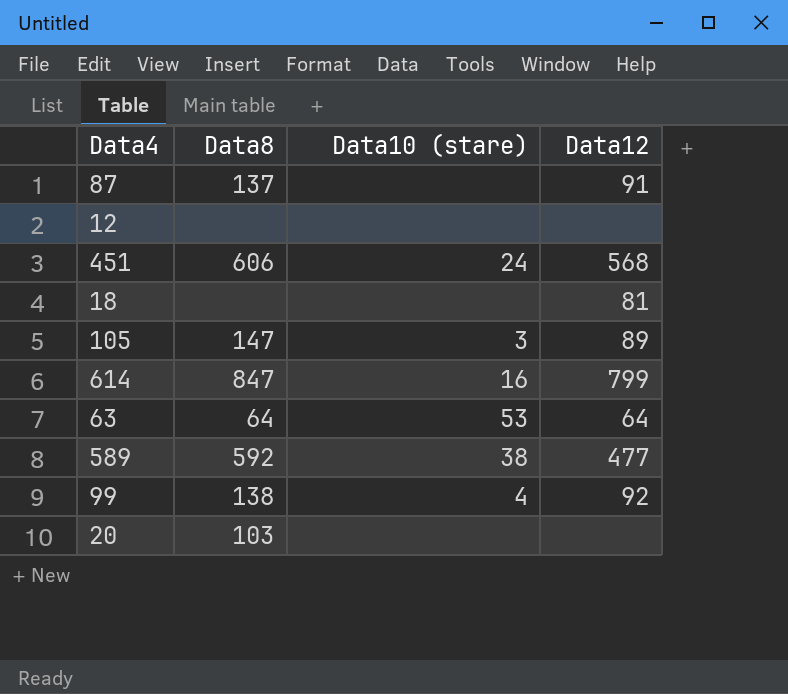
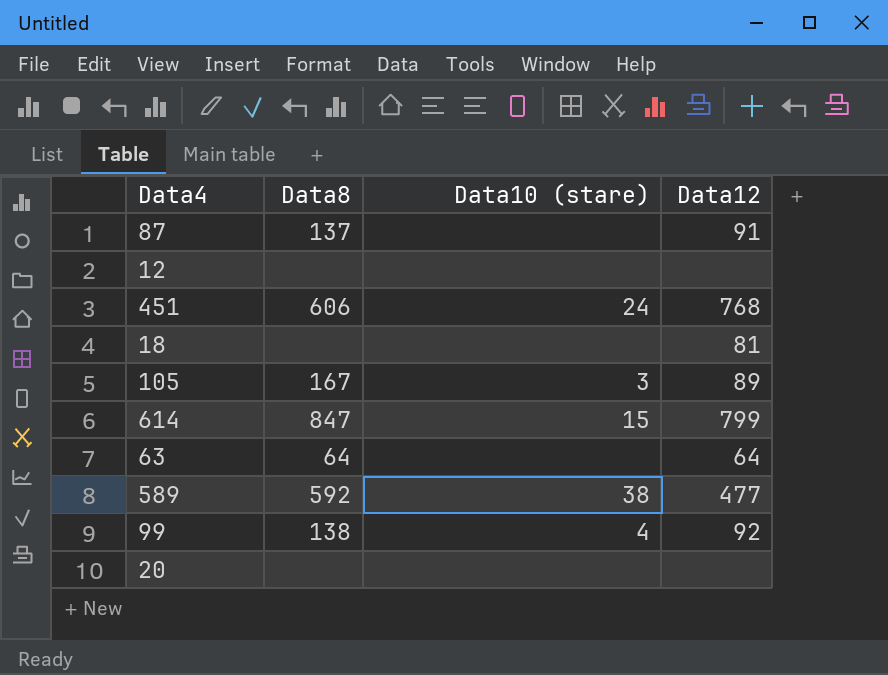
451 | Data12: 568 -> 768
105 | Data8: 147 -> 167
614 | Data10 (stare): 16 -> 15
63 | Data10 (stare): 53 -> none
20 | Data8: 103 -> none

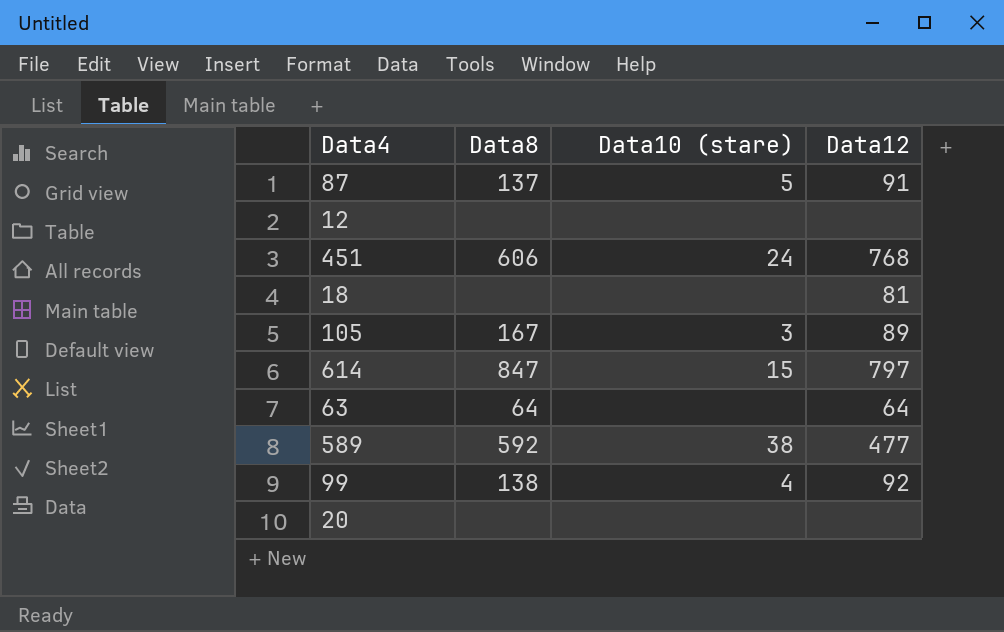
87 | Data10 (stare): none -> 5
614 | Data12: 799 -> 797

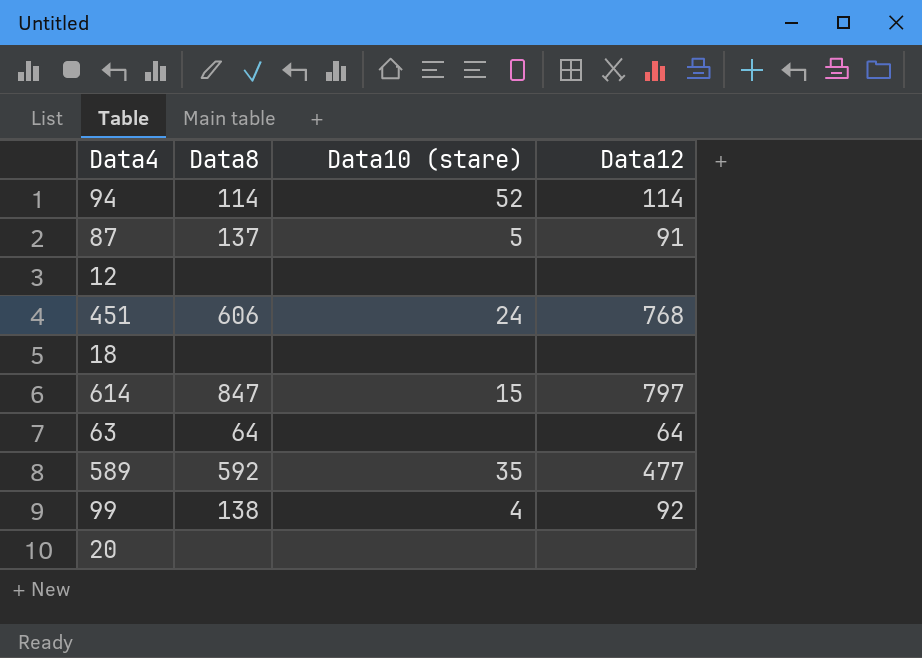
row 105: 167 | 3 | 89 -> none
row 94: none -> 114 | 52 | 114
18 | Data12: 81 -> none
589 | Data10 (stare): 38 -> 35

